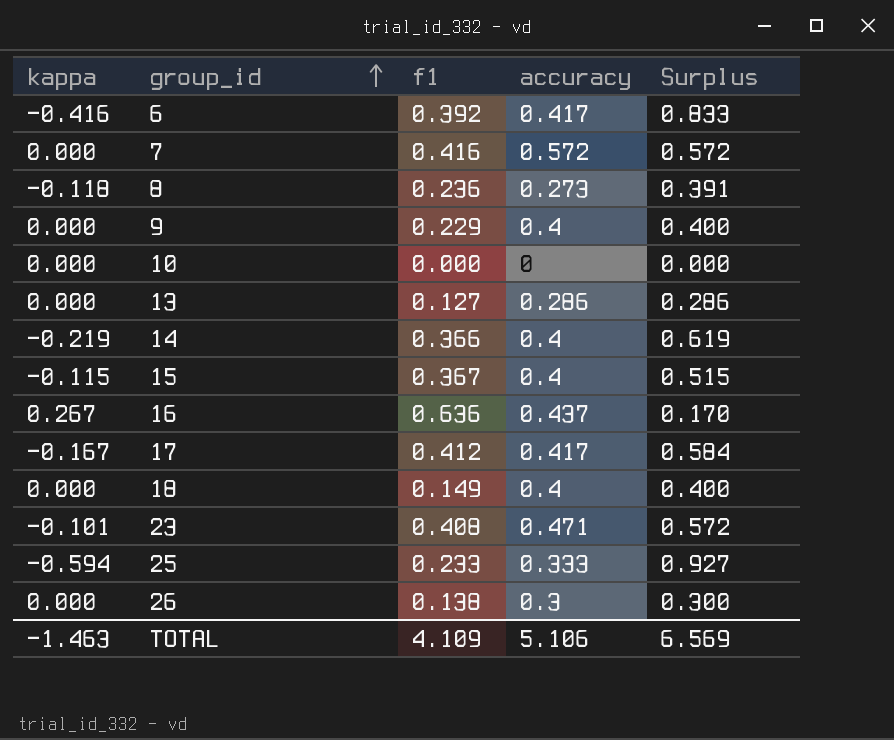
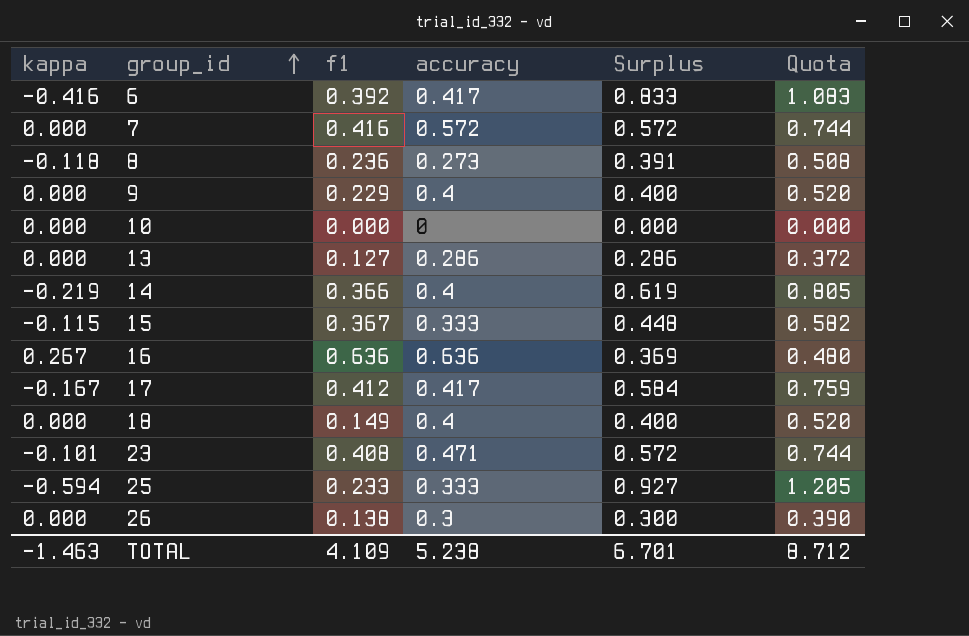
column Quota | formula: none -> [Surplus] * 1.3
15 | accuracy: 0.4 -> 0.333
15 | Surplus: 0.515 -> 0.448
16 | accuracy: 0.437 -> 0.636
16 | Surplus: 0.170 -> 0.369
TOTAL | accuracy: 5.106 -> 5.238
TOTAL | Surplus: 6.569 -> 6.701

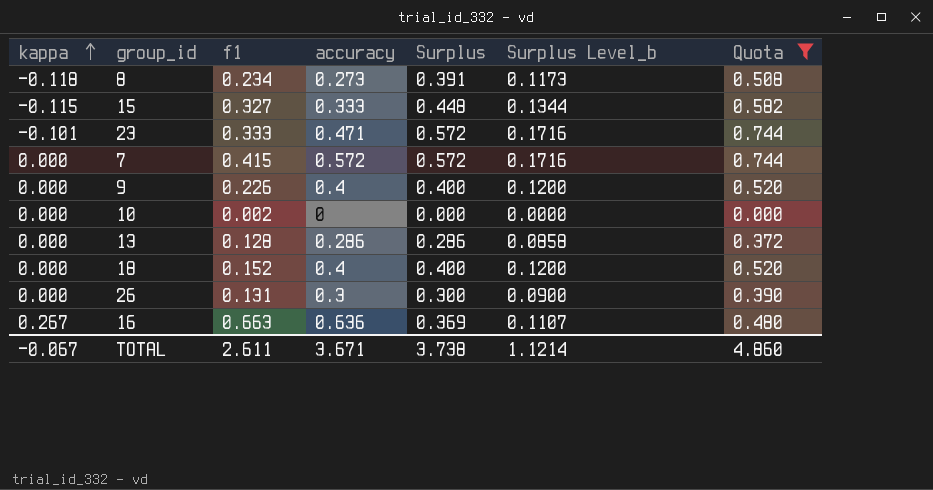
filter: none -> Quota <= 0.744
row order: group_id ascending -> kappa ascending
column Surplus Level_b | formula: none -> [Surplus] * 0.3
8 | f1: 0.236 -> 0.234
15 | f1: 0.367 -> 0.327
23 | f1: 0.408 -> 0.333
7 | f1: 0.416 -> 0.415
9 | f1: 0.229 -> 0.226
10 | f1: 0.000 -> 0.002
13 | f1: 0.127 -> 0.128
18 | f1: 0.149 -> 0.152
26 | f1: 0.138 -> 0.131
16 | f1: 0.636 -> 0.663
TOTAL | kappa: -1.463 -> -0.067
TOTAL | f1: 4.109 -> 2.611
TOTAL | accuracy: 5.238 -> 3.671
TOTAL | Surplus: 6.701 -> 3.738
TOTAL | Quota: 8.712 -> 4.860

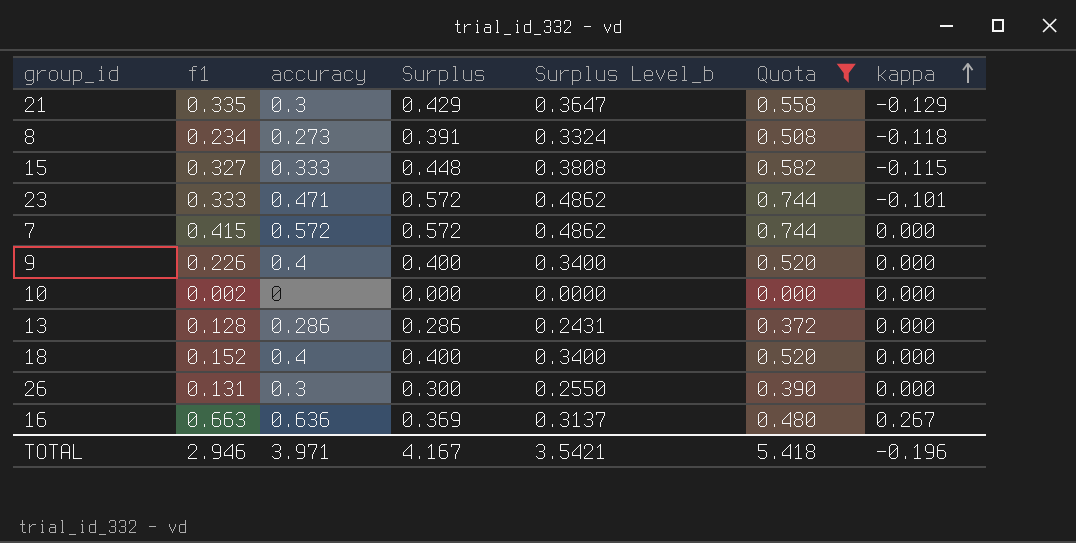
column Surplus Level_b | formula: [Surplus] * 0.3 -> [Surplus] * 0.85
column kappa | position: 1 -> 7
row 21: none -> 0.335 | 0.3 | 0.429 | 0.3647 | 0.558 | -0.129
TOTAL | f1: 2.611 -> 2.946
TOTAL | accuracy: 3.671 -> 3.971
TOTAL | Surplus: 3.738 -> 4.167
TOTAL | Surplus Level_b: 1.1214 -> 3.5421
TOTAL | Quota: 4.860 -> 5.418
TOTAL | kappa: -0.067 -> -0.196

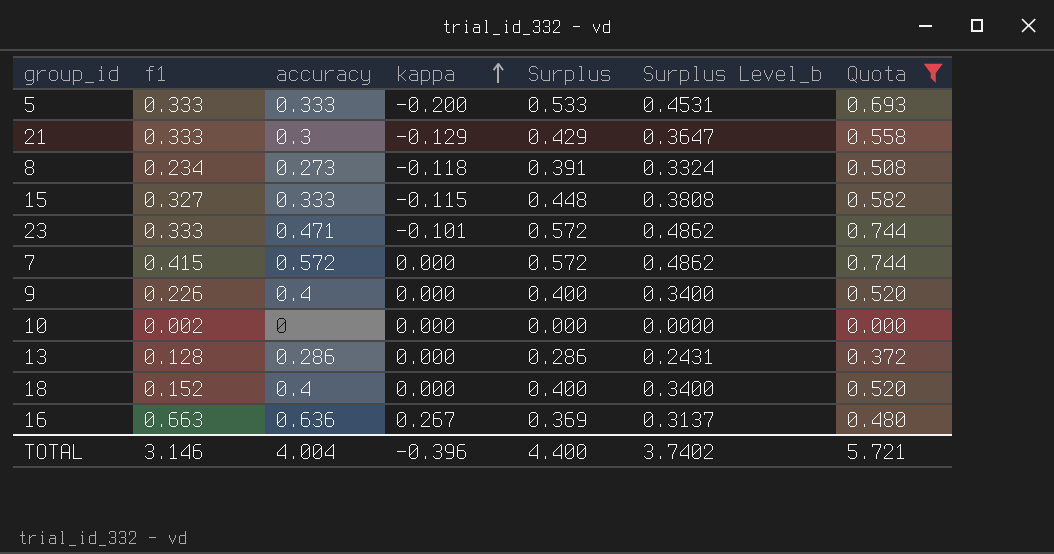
column kappa | position: 7 -> 4
row 26: 0.131 | 0.3 | 0.300 | 0.2550 | 0.390 | 0.000 -> none
row 5: none -> 0.333 | 0.333 | -0.200 | 0.533 | 0.4531 | 0.693
21 | f1: 0.335 -> 0.333
TOTAL | f1: 2.946 -> 3.146
TOTAL | accuracy: 3.971 -> 4.004
TOTAL | kappa: -0.196 -> -0.396
TOTAL | Surplus: 4.167 -> 4.400
TOTAL | Surplus Level_b: 3.5421 -> 3.7402
TOTAL | Quota: 5.418 -> 5.721

